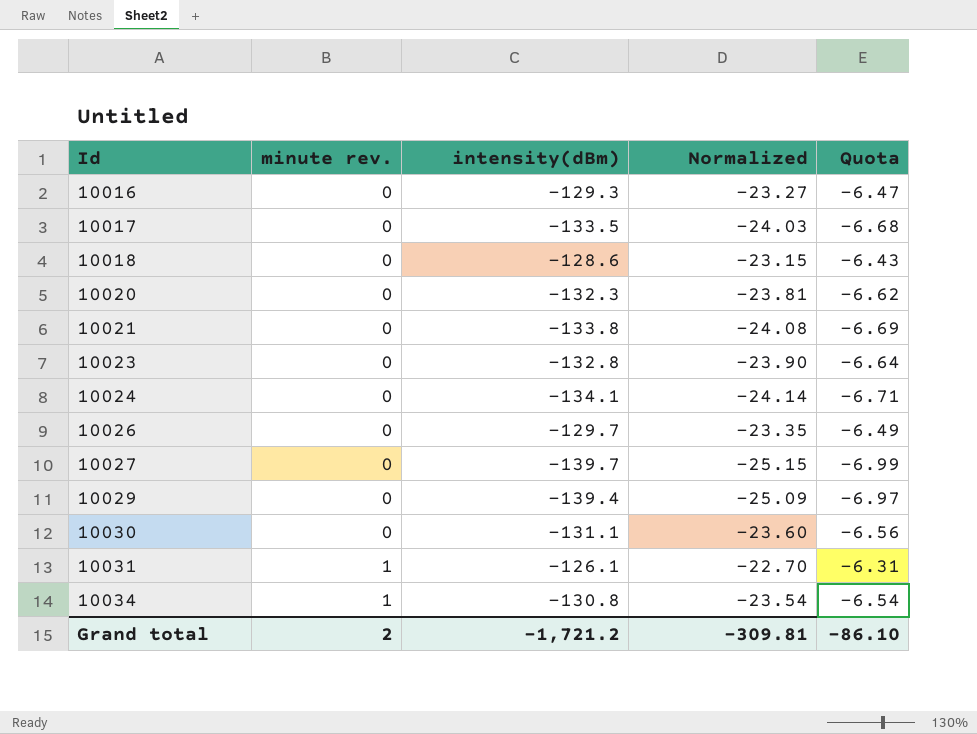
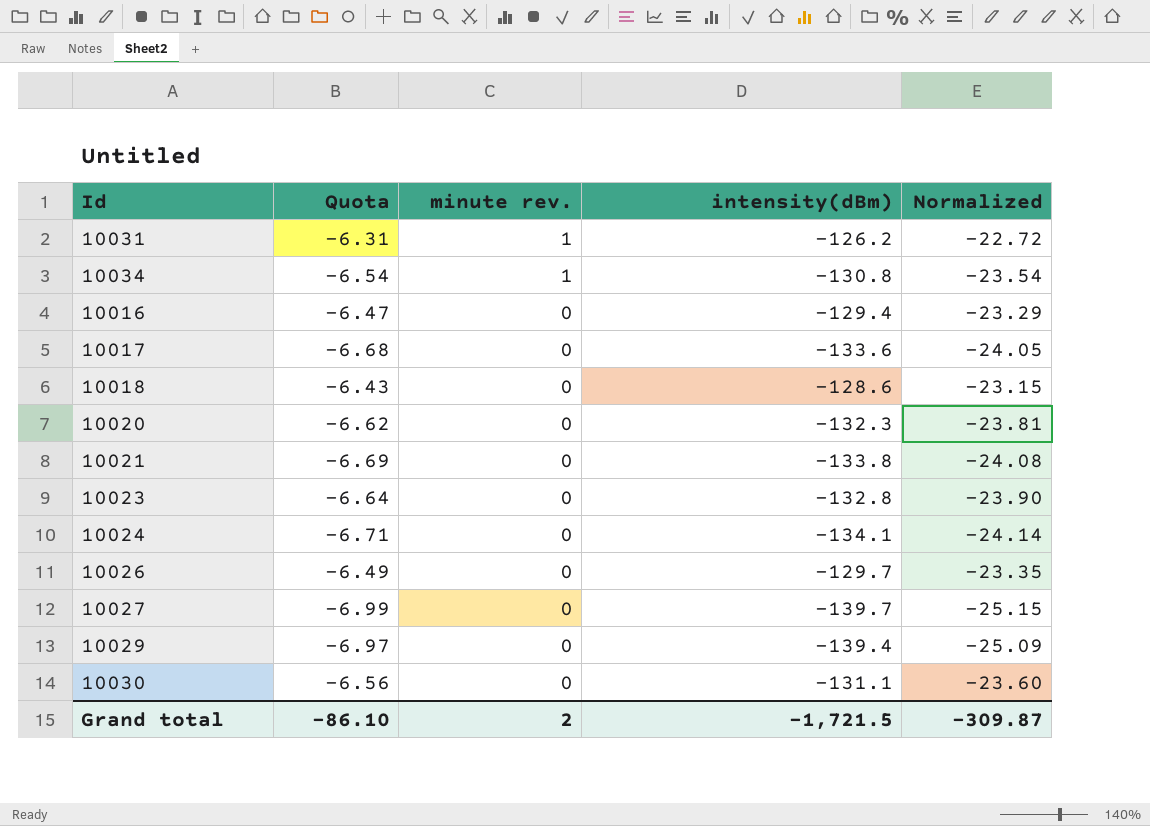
row order: Id ascending -> minute rev. descending
column Quota | position: 5 -> 2
10031 | intensity(dBm): -126.1 -> -126.2
10031 | Normalized: -22.70 -> -22.72
10016 | intensity(dBm): -129.3 -> -129.4
10016 | Normalized: -23.27 -> -23.29
10017 | intensity(dBm): -133.5 -> -133.6
10017 | Normalized: -24.03 -> -24.05
Grand total | intensity(dBm): -1,721.2 -> -1,721.5
Grand total | Normalized: -309.81 -> -309.87

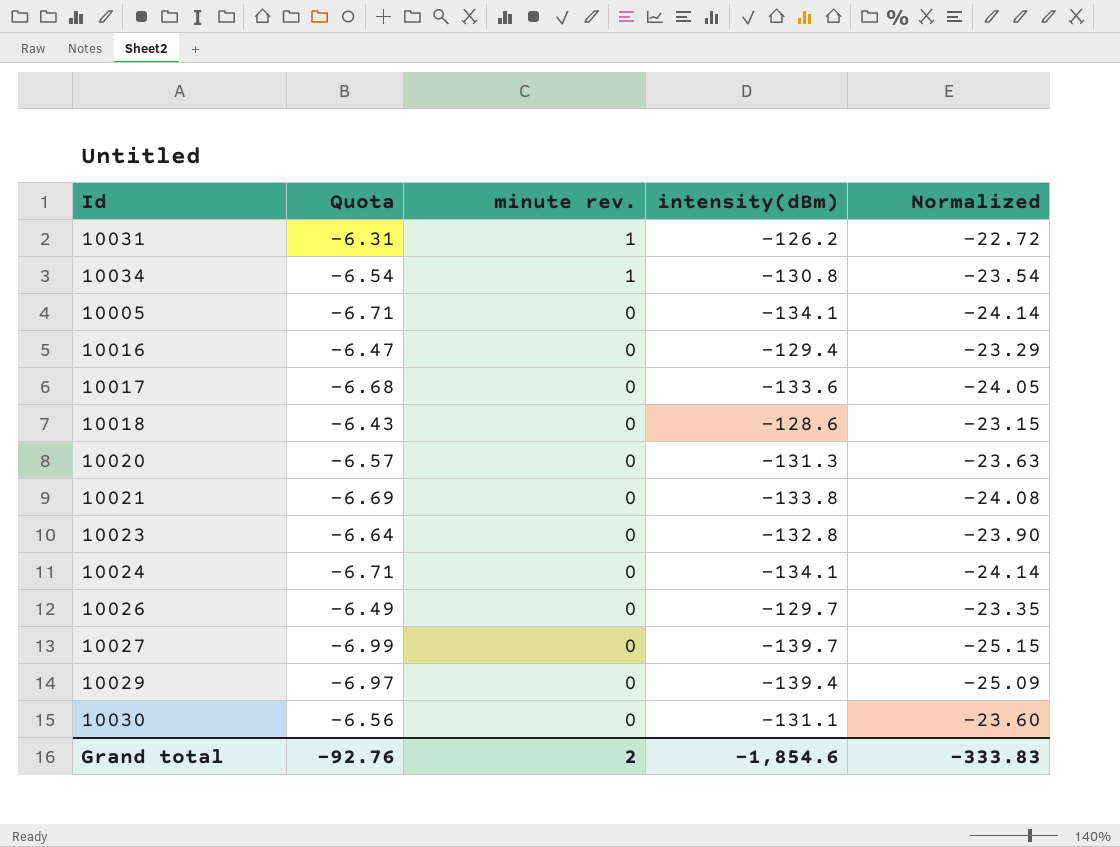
row 10005: none -> -6.71 | 0 | -134.1 | -24.14
10020 | Quota: -6.62 -> -6.57
10020 | intensity(dBm): -132.3 -> -131.3
10020 | Normalized: -23.81 -> -23.63
Grand total | Quota: -86.10 -> -92.76
Grand total | intensity(dBm): -1,721.5 -> -1,854.6
Grand total | Normalized: -309.87 -> -333.83

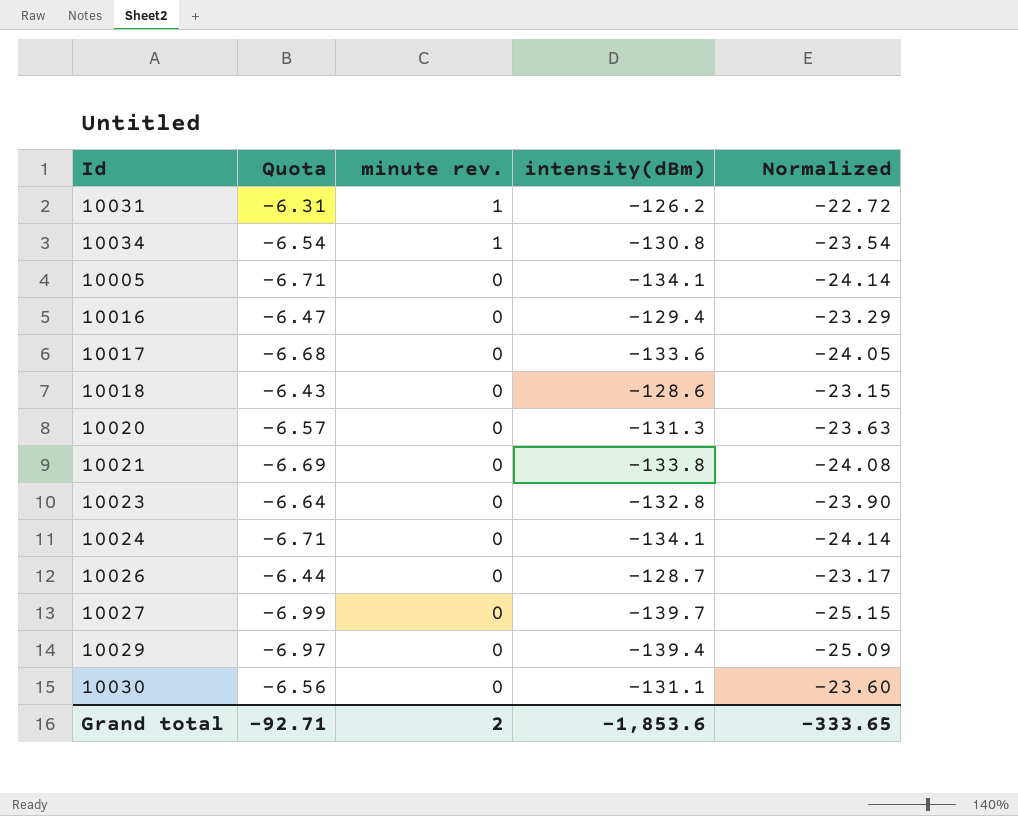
10026 | Quota: -6.49 -> -6.44
10026 | intensity(dBm): -129.7 -> -128.7
10026 | Normalized: -23.35 -> -23.17
Grand total | Quota: -92.76 -> -92.71
Grand total | intensity(dBm): -1,854.6 -> -1,853.6
Grand total | Normalized: -333.83 -> -333.65

